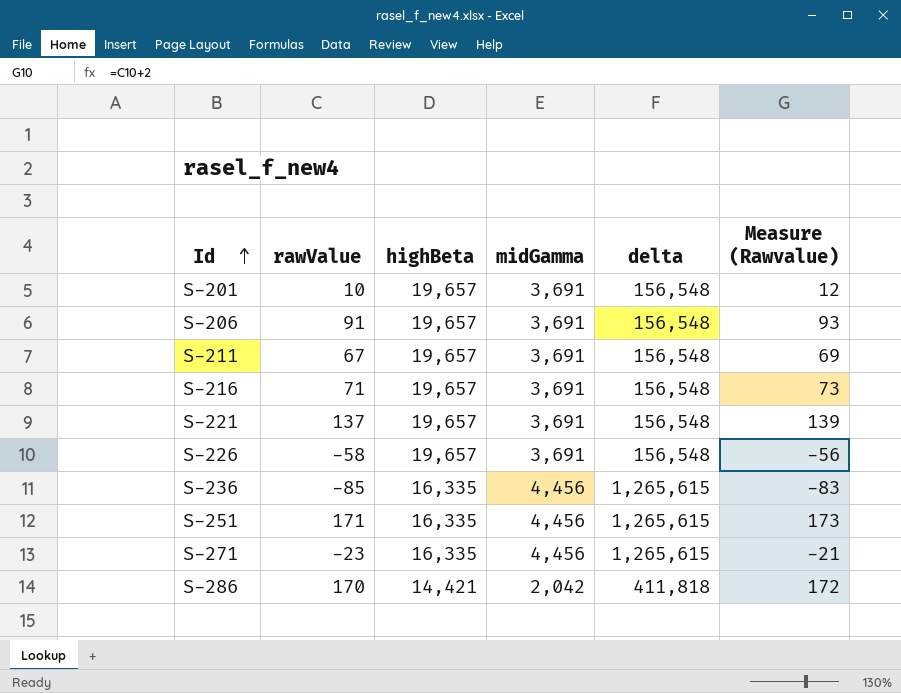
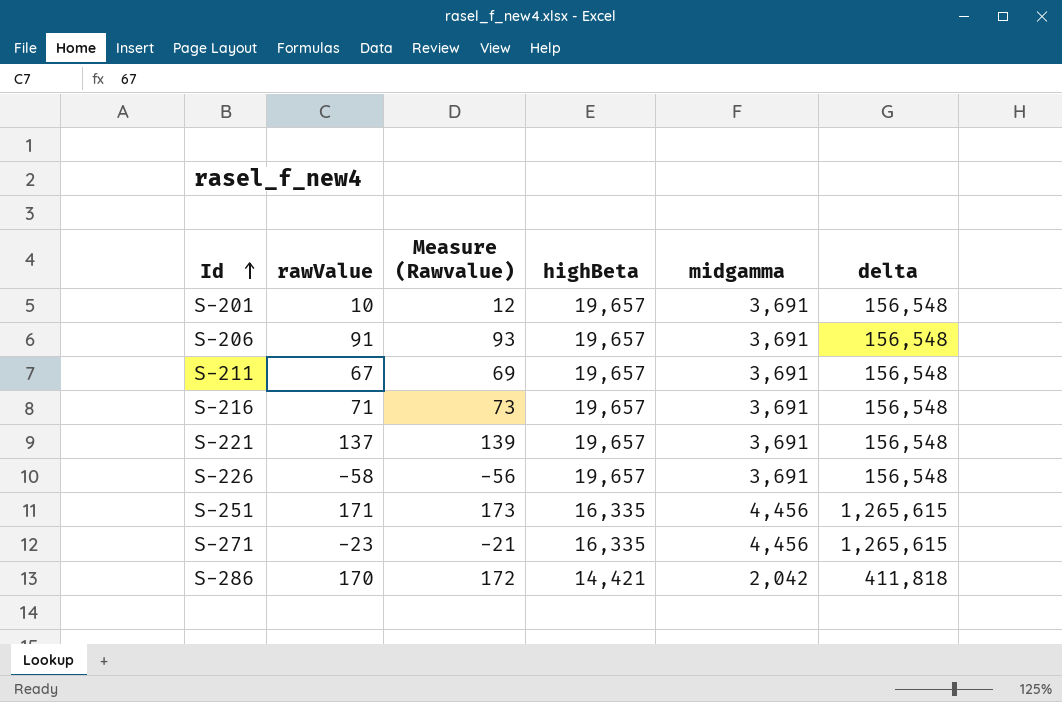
column Measure (Rawvalue) | position: 6 -> 3
column name: midGamma -> midgamma
row S-236: -85 | 16,335 | 4,456 | 1,265,615 | -83 -> none

